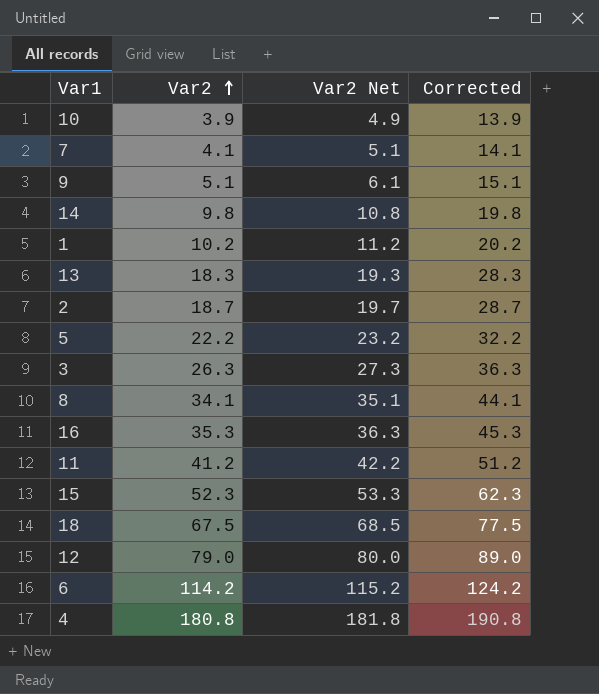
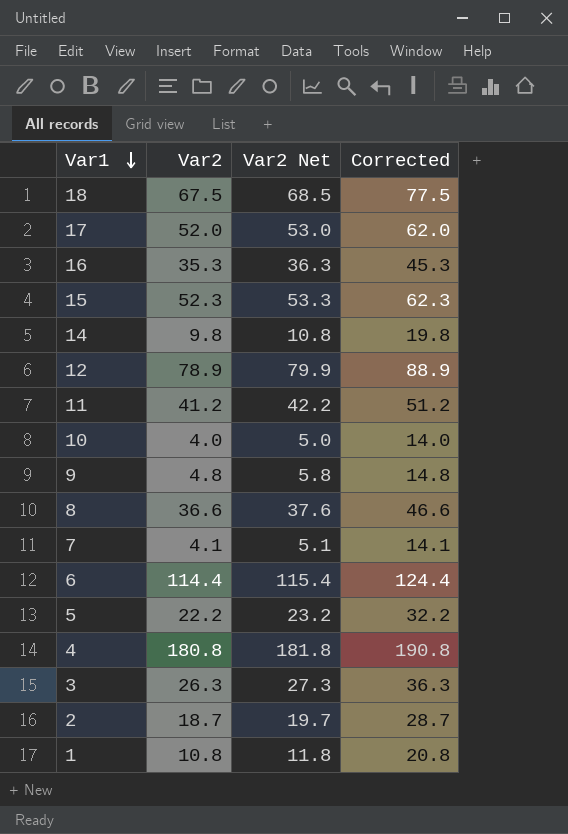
row order: Var2 ascending -> Var1 descending
row 13: 18.3 | 19.3 | 28.3 -> none
row 17: none -> 52.0 | 53.0 | 62.0
12 | Var2: 79.0 -> 78.9
12 | Var2 Net: 80.0 -> 79.9
12 | Corrected: 89.0 -> 88.9
10 | Var2: 3.9 -> 4.0
10 | Var2 Net: 4.9 -> 5.0
10 | Corrected: 13.9 -> 14.0
9 | Var2: 5.1 -> 4.8
9 | Var2 Net: 6.1 -> 5.8
9 | Corrected: 15.1 -> 14.8
8 | Var2: 34.1 -> 36.6
8 | Var2 Net: 35.1 -> 37.6
8 | Corrected: 44.1 -> 46.6
6 | Var2: 114.2 -> 114.4
6 | Var2 Net: 115.2 -> 115.4
6 | Corrected: 124.2 -> 124.4
1 | Var2: 10.2 -> 10.8
1 | Var2 Net: 11.2 -> 11.8
1 | Corrected: 20.2 -> 20.8

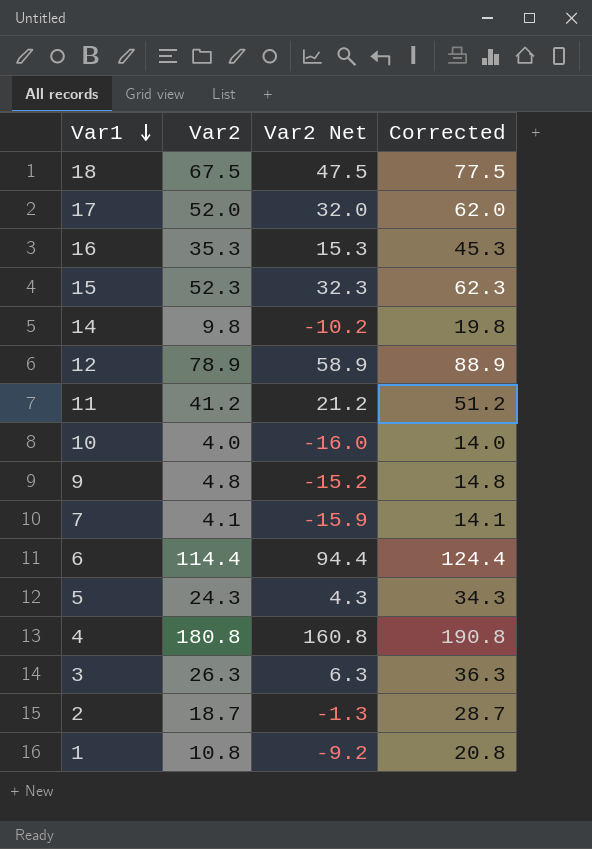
column Var2 Net | formula: [Var2] + 1 -> [Var2] - 20
row 8: 36.6 | 37.6 | 46.6 -> none
5 | Var2: 22.2 -> 24.3
5 | Corrected: 32.2 -> 34.3

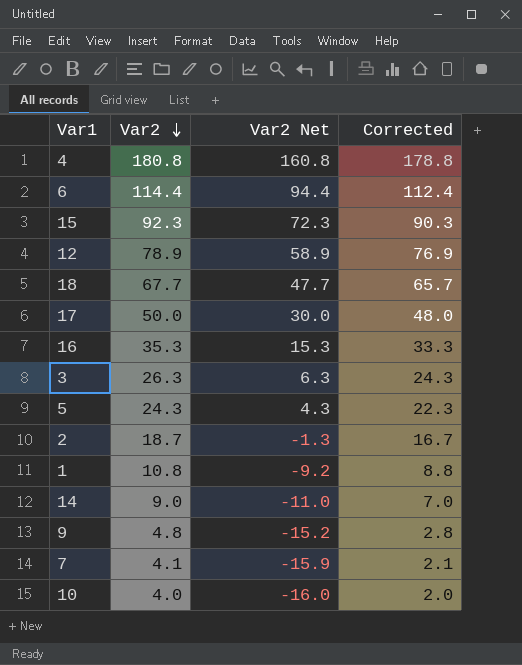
row order: Var1 descending -> Var2 descending
column Corrected | formula: [Var2] + 10 -> [Var2] - 2
row 11: 41.2 | 21.2 | 51.2 -> none
15 | Var2: 52.3 -> 92.3
15 | Var2 Net: 32.3 -> 72.3
18 | Var2: 67.5 -> 67.7
18 | Var2 Net: 47.5 -> 47.7
17 | Var2: 52.0 -> 50.0
17 | Var2 Net: 32.0 -> 30.0
14 | Var2: 9.8 -> 9.0
14 | Var2 Net: -10.2 -> -11.0

